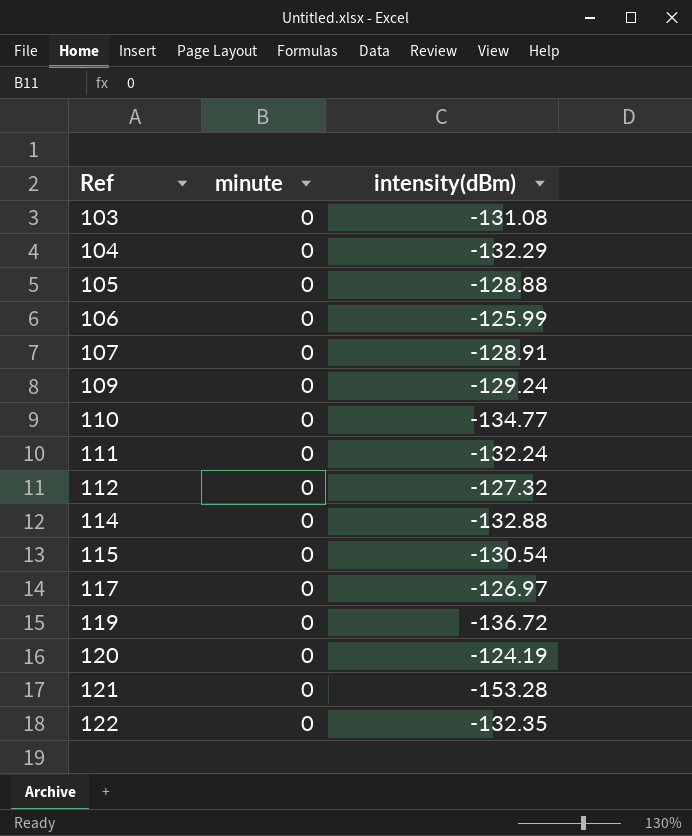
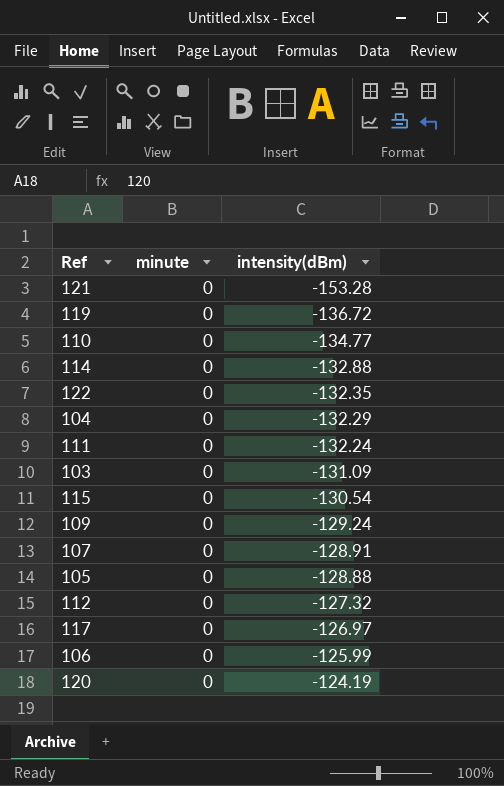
row order: Ref ascending -> intensity(dBm) ascending
103 | intensity(dBm): -131.08 -> -131.09

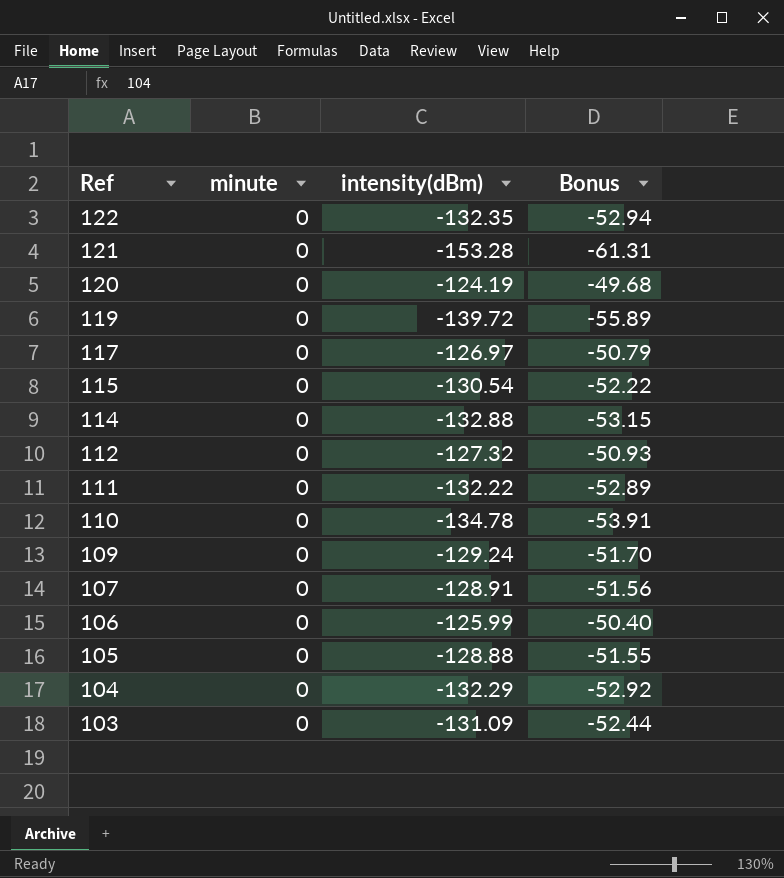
row order: intensity(dBm) ascending -> Ref descending
column Bonus | formula: none -> [intensity(dBm)] * 0.4
119 | intensity(dBm): -136.72 -> -139.72
111 | intensity(dBm): -132.24 -> -132.22
110 | intensity(dBm): -134.77 -> -134.78

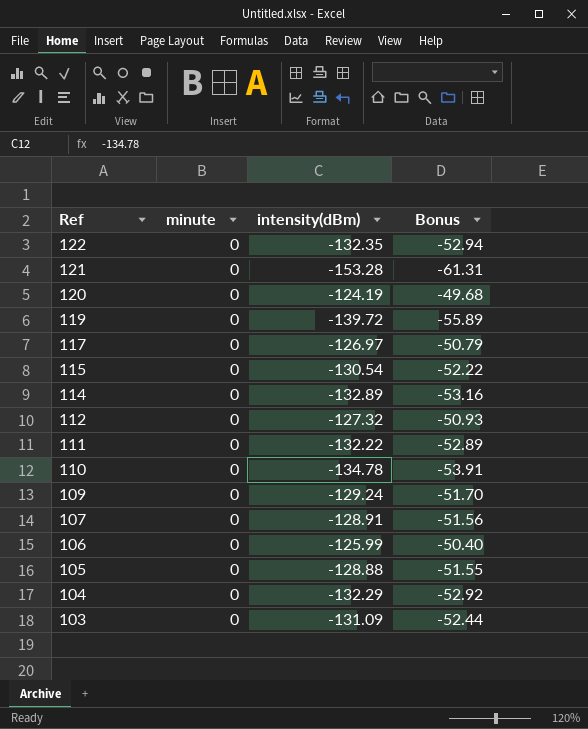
114 | intensity(dBm): -132.88 -> -132.89
114 | Bonus: -53.15 -> -53.16

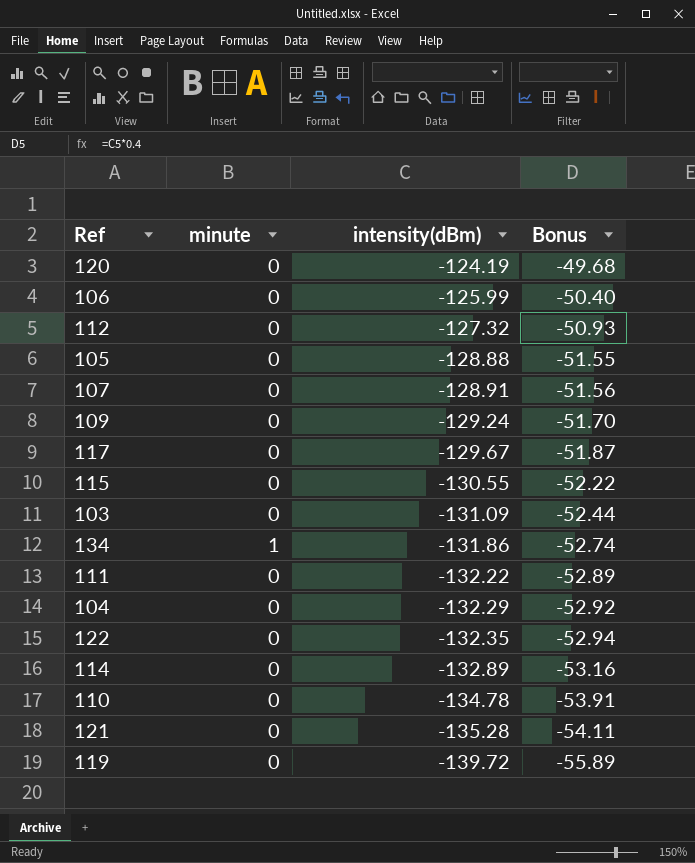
row order: Ref descending -> intensity(dBm) descending
117 | intensity(dBm): -126.97 -> -129.67
117 | Bonus: -50.79 -> -51.87
115 | intensity(dBm): -130.54 -> -130.55
row 134: none -> 1 | -131.86 | -52.74
121 | intensity(dBm): -153.28 -> -135.28
121 | Bonus: -61.31 -> -54.11

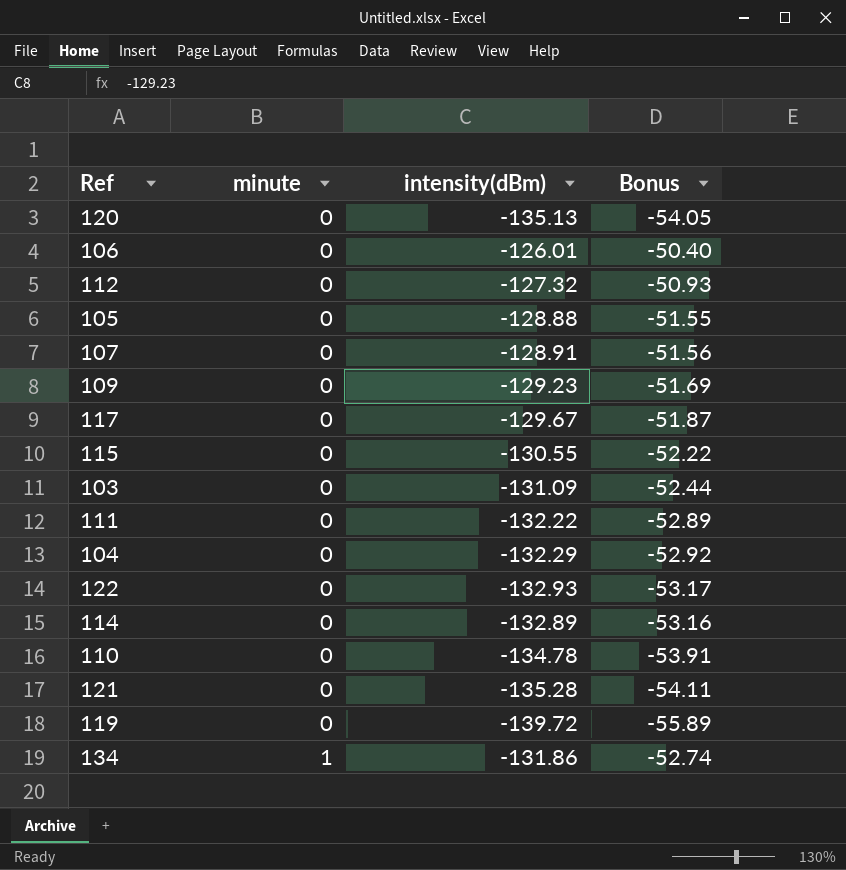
row order: intensity(dBm) descending -> minute ascending
120 | intensity(dBm): -124.19 -> -135.13
120 | Bonus: -49.68 -> -54.05
106 | intensity(dBm): -125.99 -> -126.01
109 | intensity(dBm): -129.24 -> -129.23
109 | Bonus: -51.70 -> -51.69
122 | intensity(dBm): -132.35 -> -132.93
122 | Bonus: -52.94 -> -53.17

